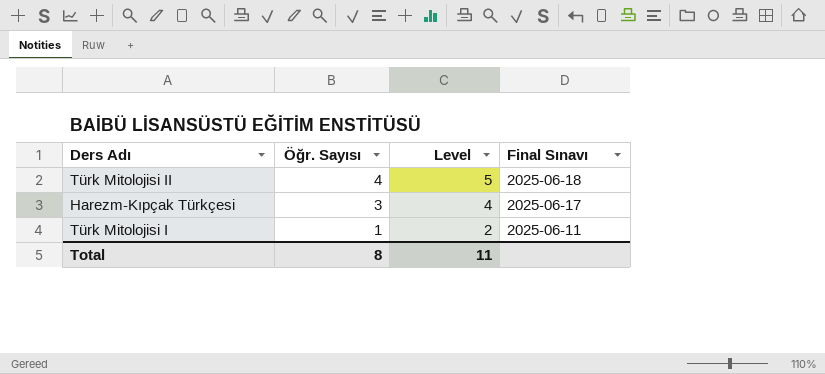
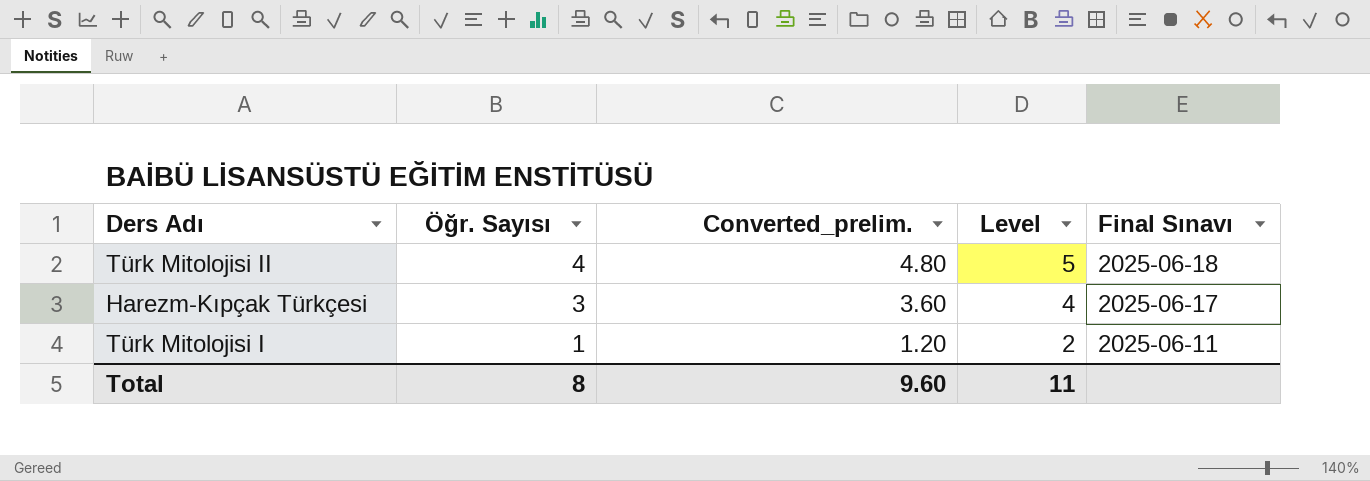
column Converted_prelim. | formula: none -> [Öğr. Sayısı] * 1.2

